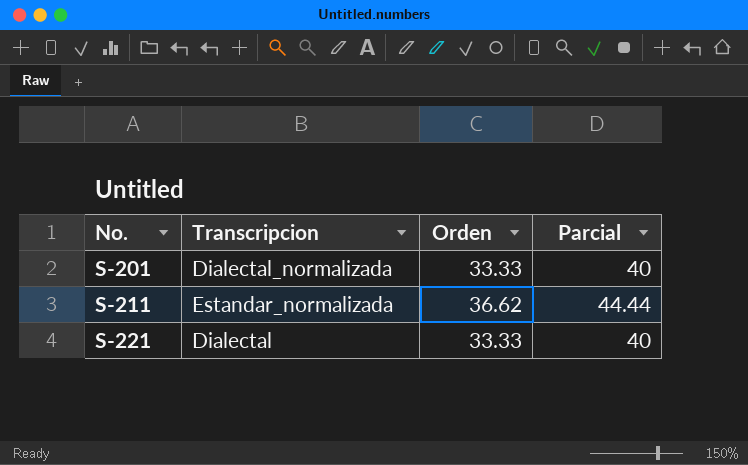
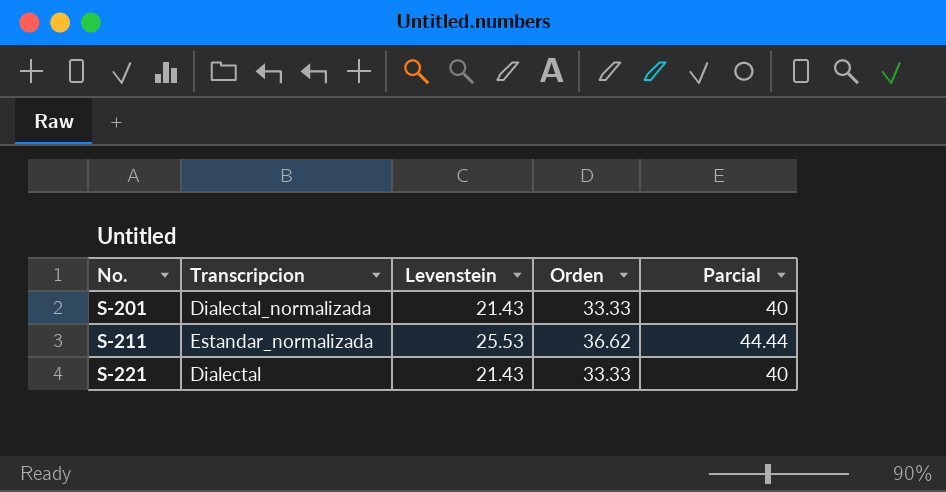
column Levenstein | position: none -> 3

